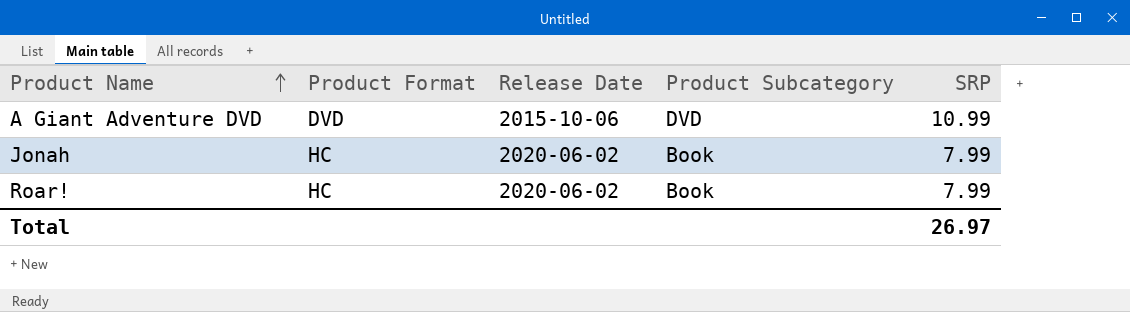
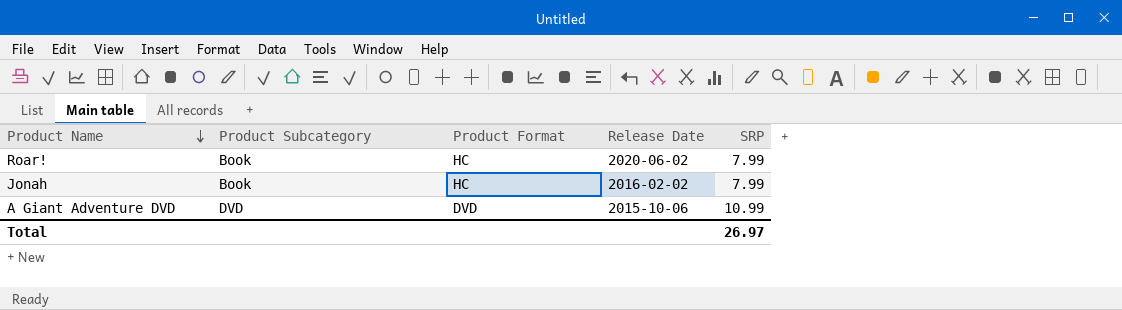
row order: Product Name ascending -> Product Name descending
column Product Subcategory | position: 4 -> 2
Jonah | Release Date: 2020-06-02 -> 2016-02-02

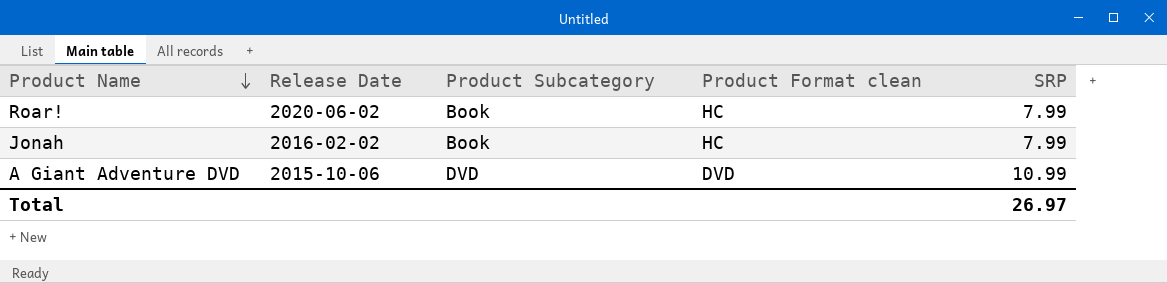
column Release Date | position: 4 -> 2
column name: Product Format -> Product Format clean

